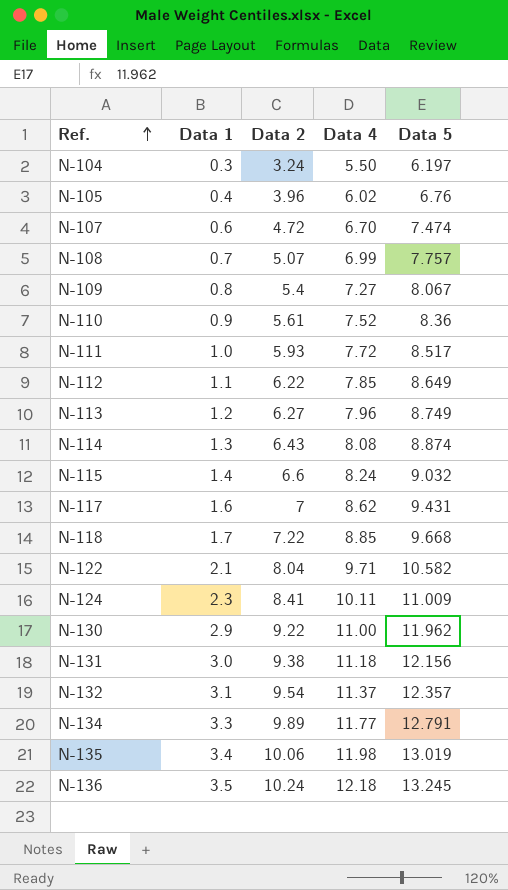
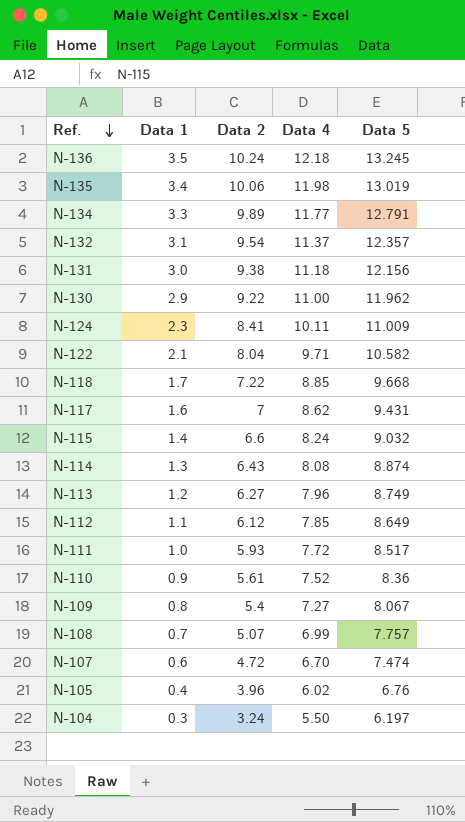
row order: Ref. ascending -> Ref. descending
N-112 | Data 2: 6.22 -> 6.12

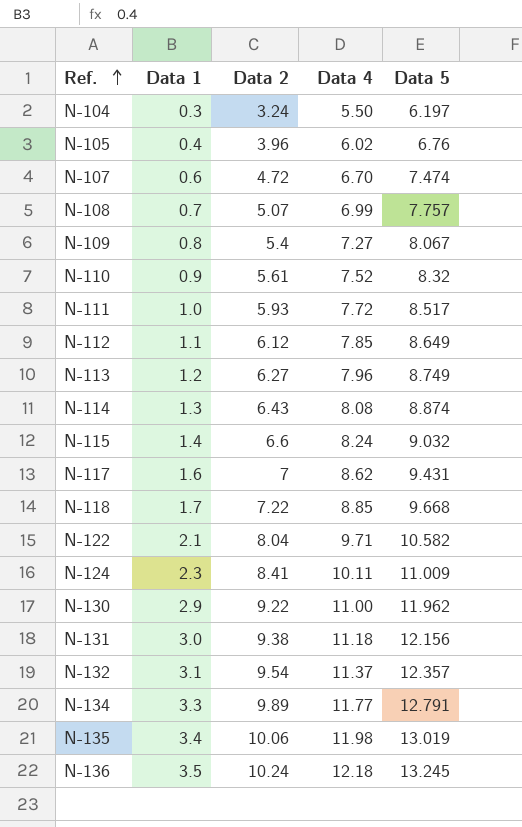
row order: Ref. descending -> Ref. ascending
N-110 | Data 5: 8.36 -> 8.32

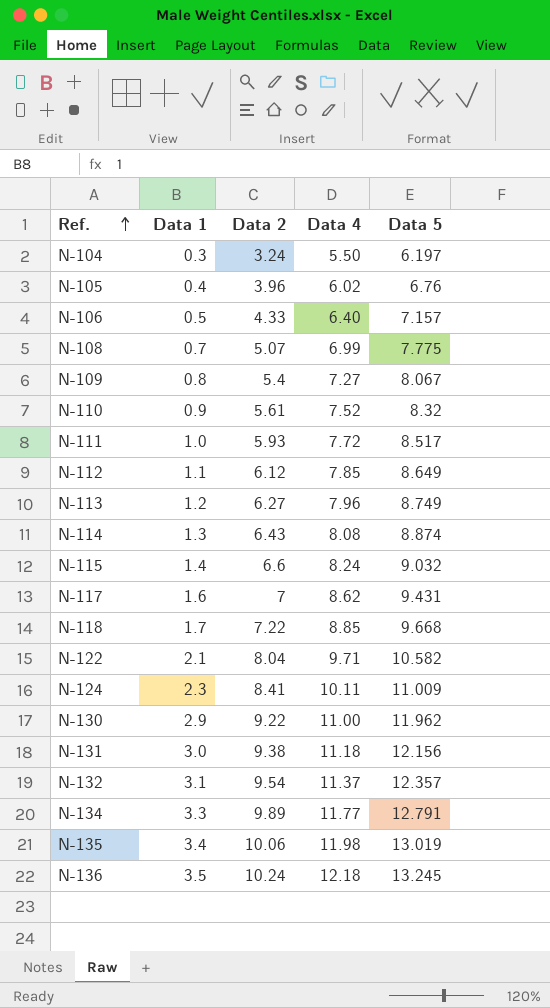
row N-107: 0.6 | 4.72 | 6.70 | 7.474 -> none
row N-106: none -> 0.5 | 4.33 | 6.40 | 7.157
N-108 | Data 5: 7.757 -> 7.775

